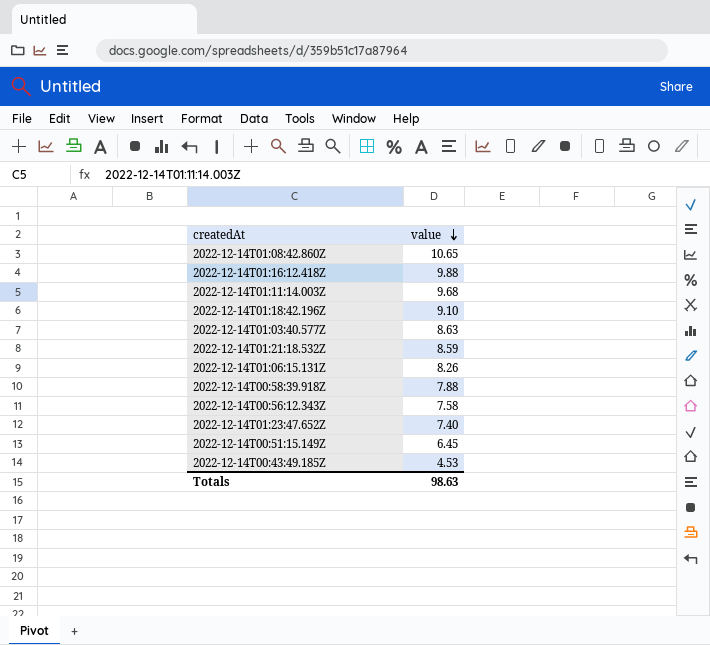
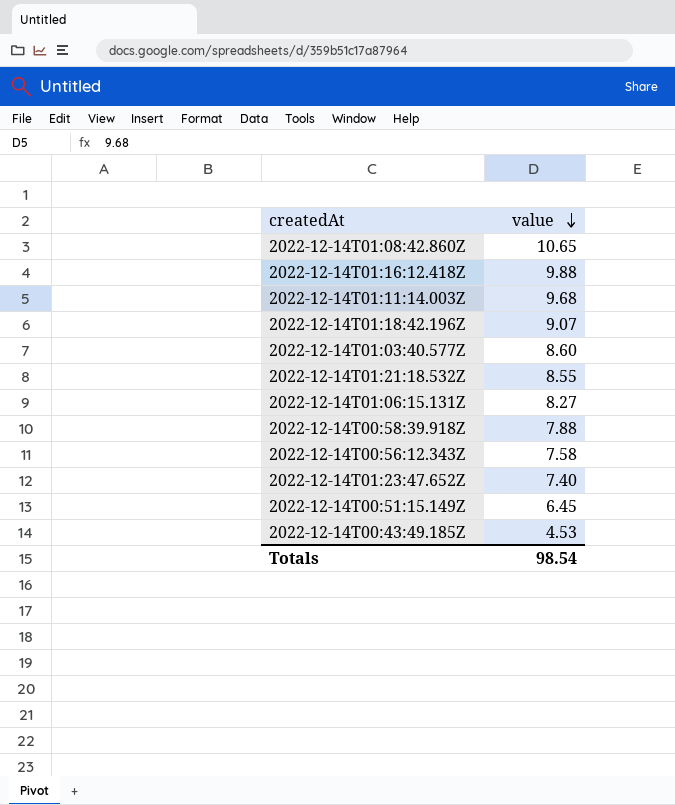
2022-12-14T01:18:42.196Z | value: 9.10 -> 9.07
2022-12-14T01:03:40.577Z | value: 8.63 -> 8.60
2022-12-14T01:21:18.532Z | value: 8.59 -> 8.55
2022-12-14T01:06:15.131Z | value: 8.26 -> 8.27
Totals | value: 98.63 -> 98.54

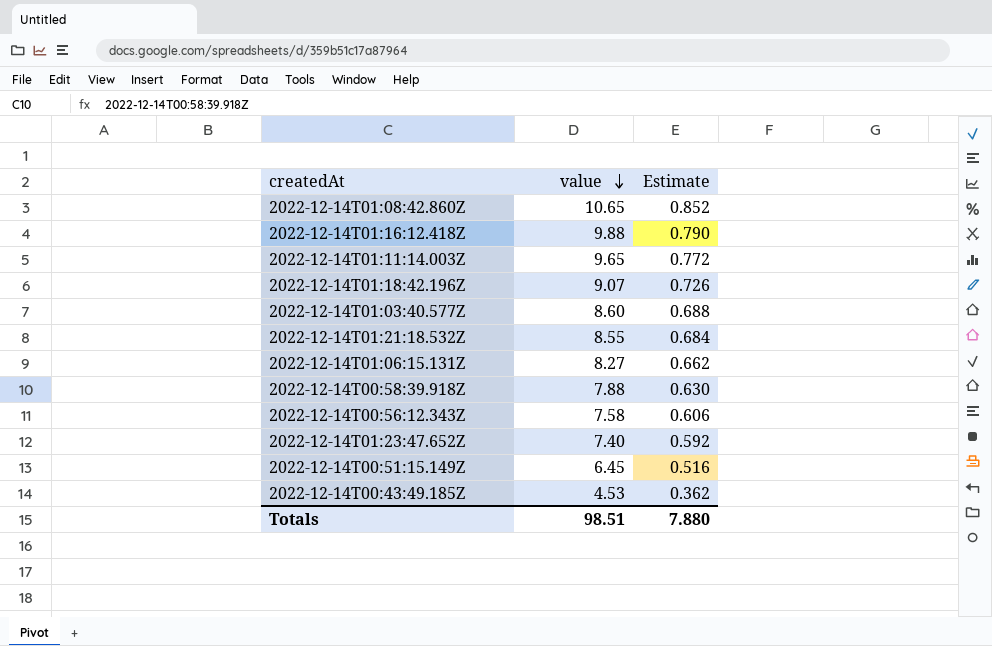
column Estimate | formula: none -> [value] * 0.08
2022-12-14T01:11:14.003Z | value: 9.68 -> 9.65
Totals | value: 98.54 -> 98.51

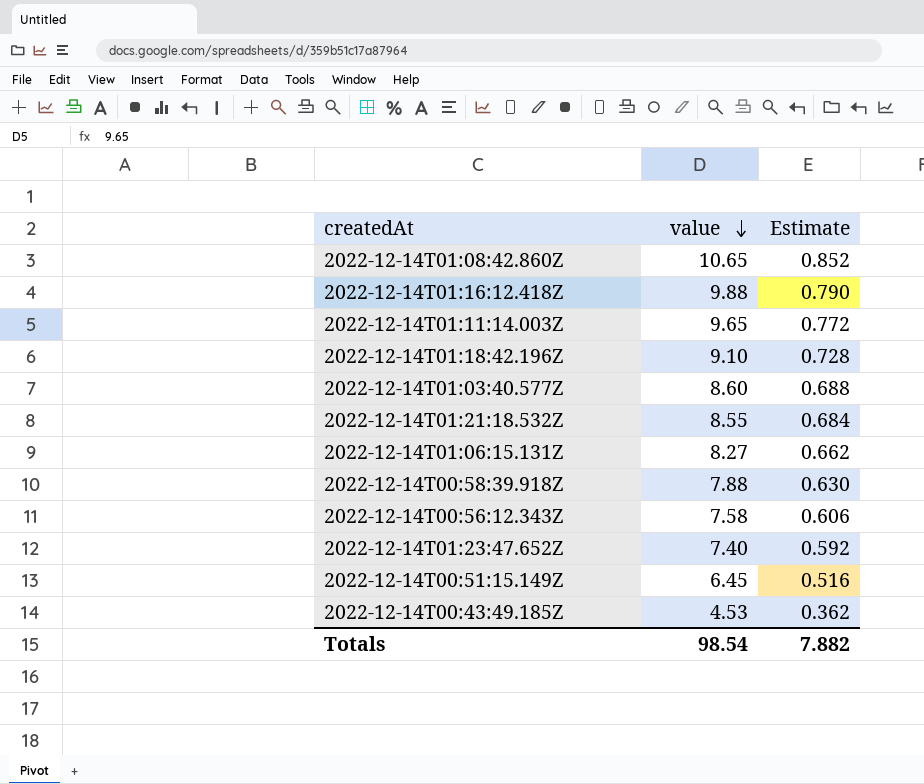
2022-12-14T01:18:42.196Z | value: 9.07 -> 9.10
2022-12-14T01:18:42.196Z | Estimate: 0.726 -> 0.728
Totals | value: 98.51 -> 98.54
Totals | Estimate: 7.880 -> 7.882

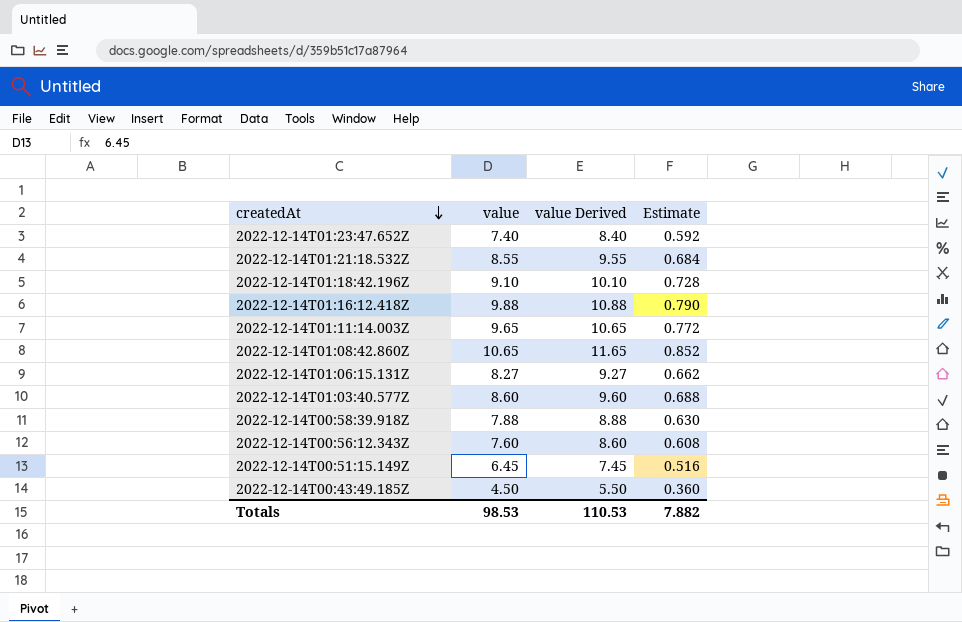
row order: value descending -> createdAt descending
column value Derived | formula: none -> [value] + 1
2022-12-14T00:56:12.343Z | value: 7.58 -> 7.60
2022-12-14T00:56:12.343Z | Estimate: 0.606 -> 0.608
2022-12-14T00:43:49.185Z | value: 4.53 -> 4.50
2022-12-14T00:43:49.185Z | Estimate: 0.362 -> 0.360
Totals | value: 98.54 -> 98.53

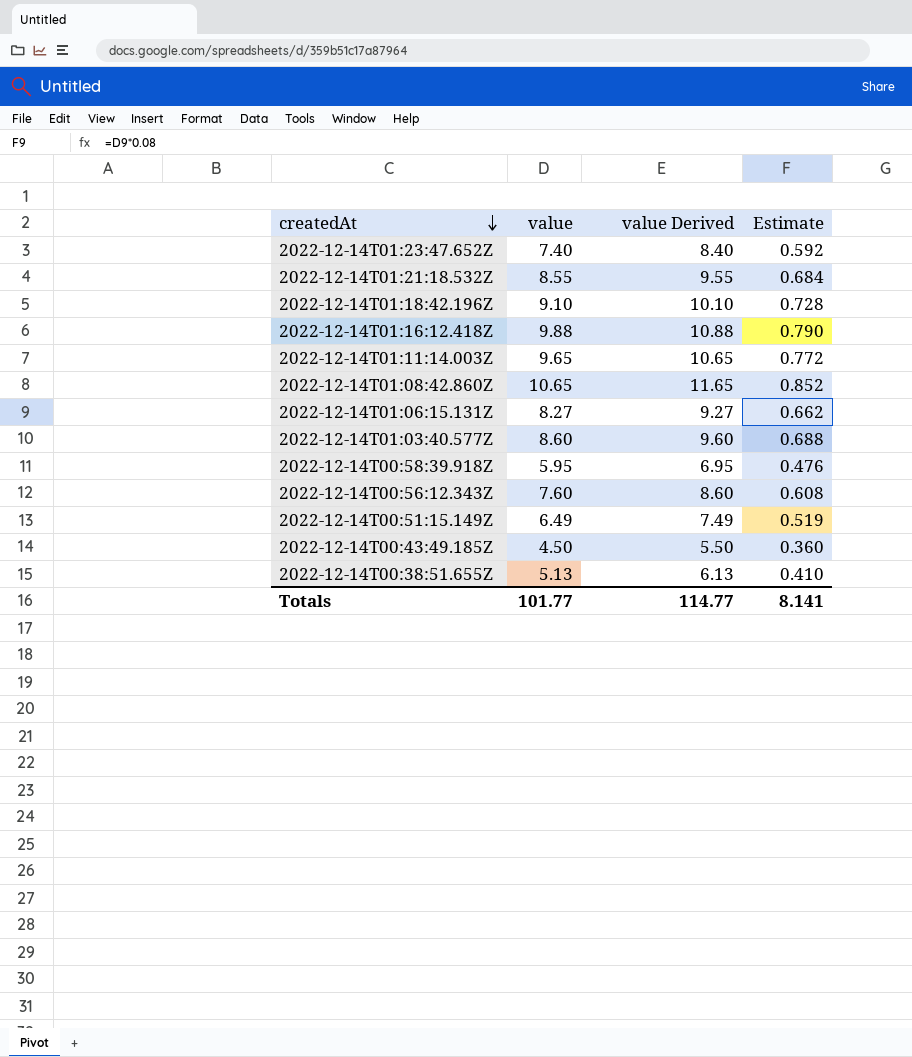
2022-12-14T00:58:39.918Z | value: 7.88 -> 5.95
2022-12-14T00:58:39.918Z | value Derived: 8.88 -> 6.95
2022-12-14T00:58:39.918Z | Estimate: 0.630 -> 0.476
2022-12-14T00:51:15.149Z | value: 6.45 -> 6.49
2022-12-14T00:51:15.149Z | value Derived: 7.45 -> 7.49
2022-12-14T00:51:15.149Z | Estimate: 0.516 -> 0.519
row 2022-12-14T00:38:51.655Z: none -> 5.13 | 6.13 | 0.410
Totals | value: 98.53 -> 101.77
Totals | value Derived: 110.53 -> 114.77
Totals | Estimate: 7.882 -> 8.141

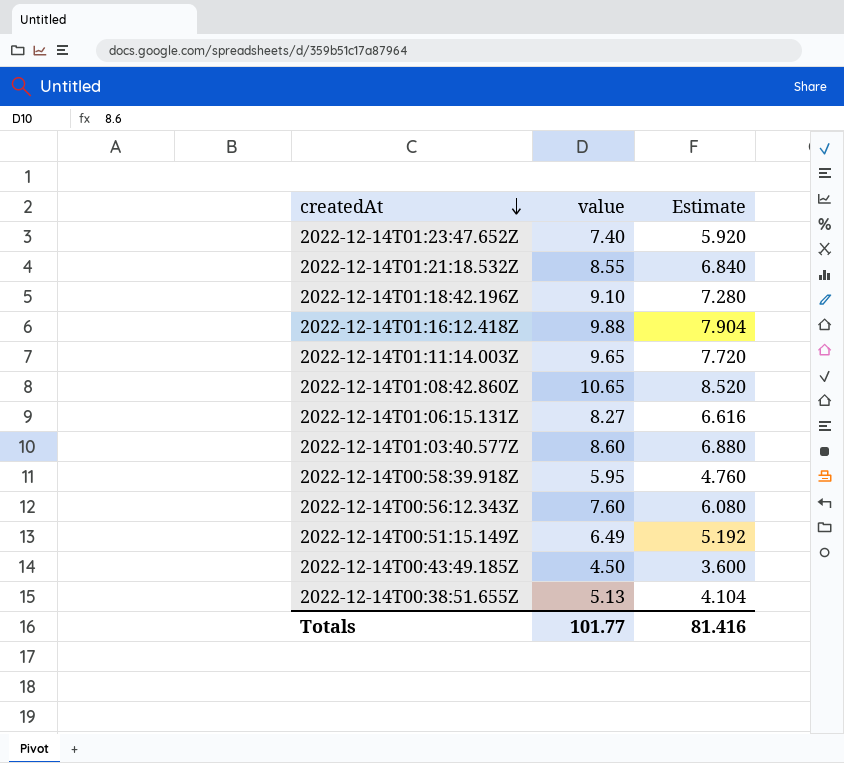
column value Derived | formula: [value] + 1 -> none
column Estimate | formula: [value] * 0.08 -> [value] * 0.8
Totals | Estimate: 8.141 -> 81.416

